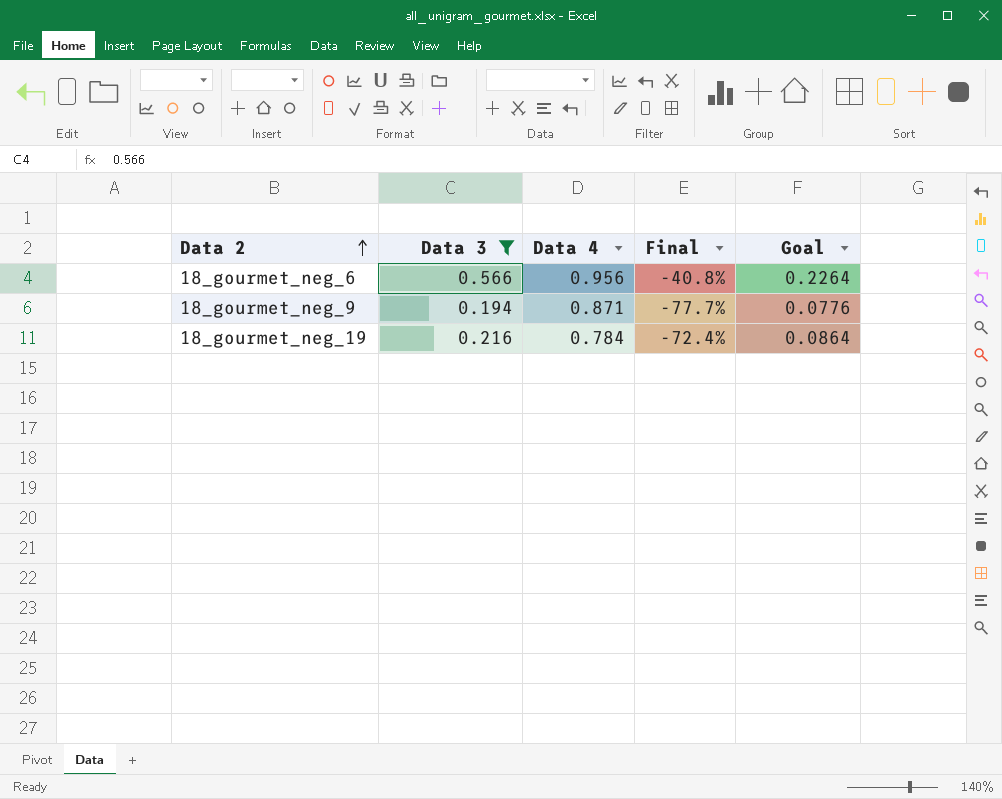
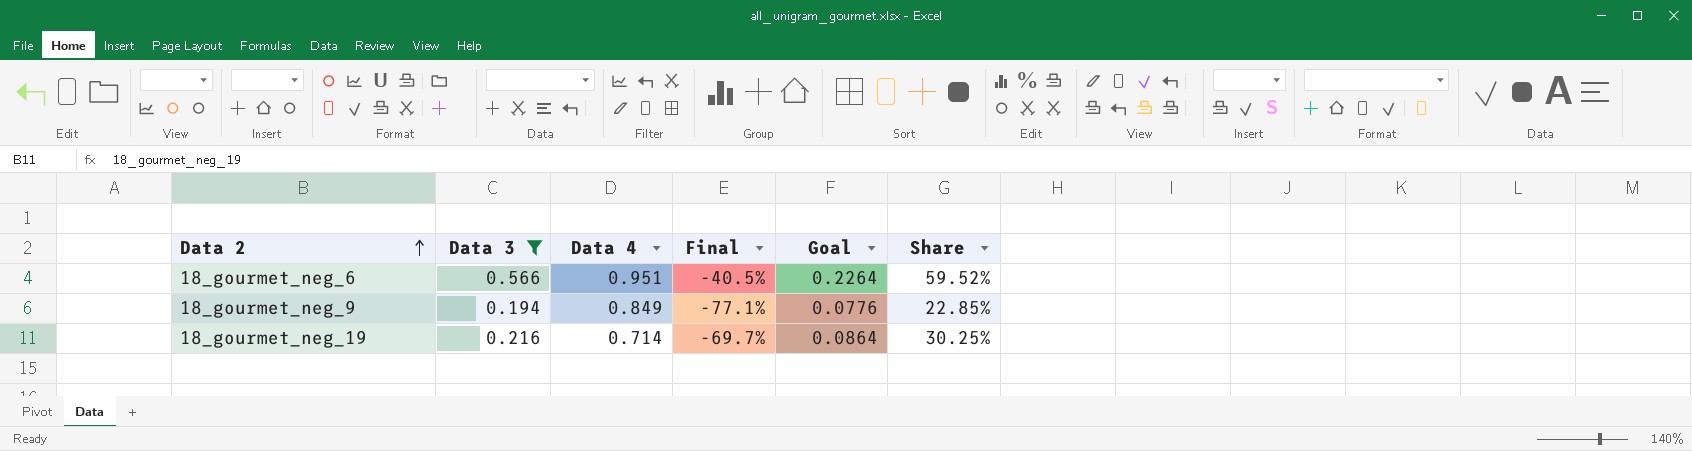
column Share | formula: none -> [Data 3] / [Data 4]
18_gourmet_neg_6 | Data 4: 0.956 -> 0.951
18_gourmet_neg_6 | Final: -40.8% -> -40.5%
18_gourmet_neg_9 | Data 4: 0.871 -> 0.849
18_gourmet_neg_9 | Final: -77.7% -> -77.1%
18_gourmet_neg_19 | Data 4: 0.784 -> 0.714
18_gourmet_neg_19 | Final: -72.4% -> -69.7%

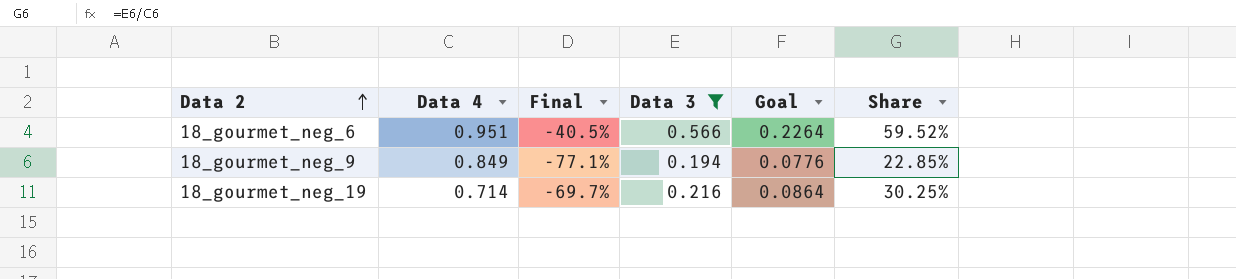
column Data 3 | position: 2 -> 4

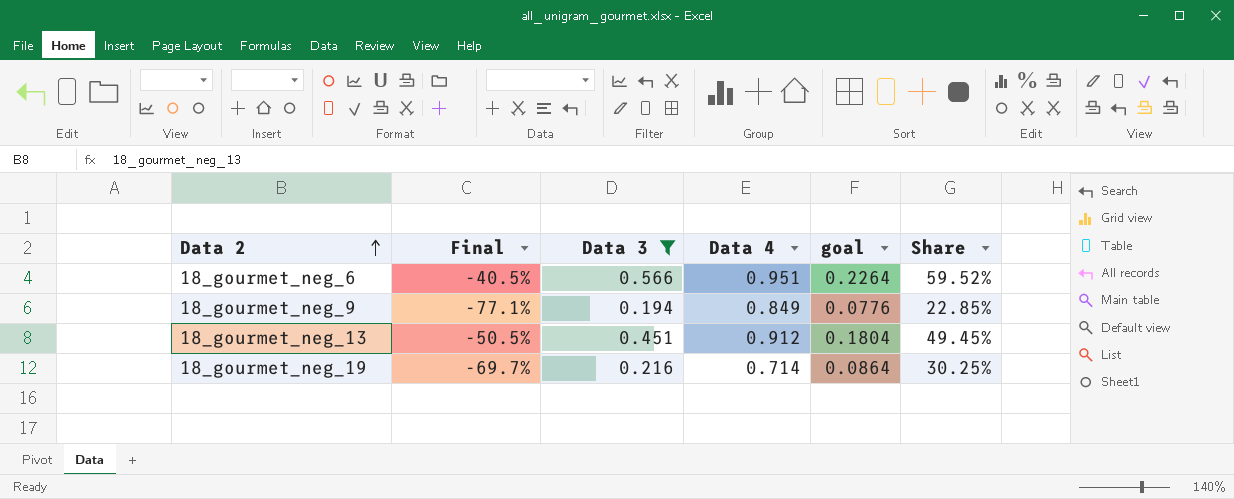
column Data 4 | position: 2 -> 4
column name: Goal -> goal
row 18_gourmet_neg_13: none -> -50.5% | 0.451 | 0.912 | 0.1804 | 49.45%

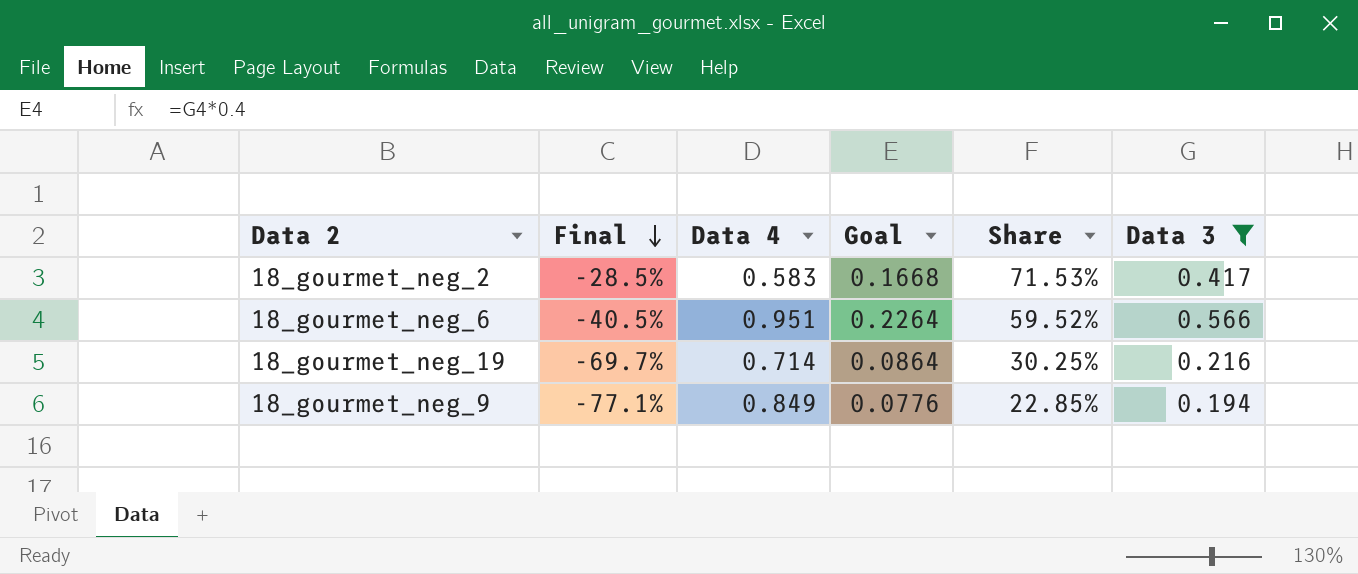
row order: Data 2 ascending -> Final descending
column name: goal -> Goal
column Data 3 | position: 3 -> 6
row 18_gourmet_neg_13: -50.5% | 0.451 | 0.912 | 0.1804 | 49.45% -> none
row 18_gourmet_neg_2: none -> -28.5% | 0.583 | 0.1668 | 71.53% | 0.417

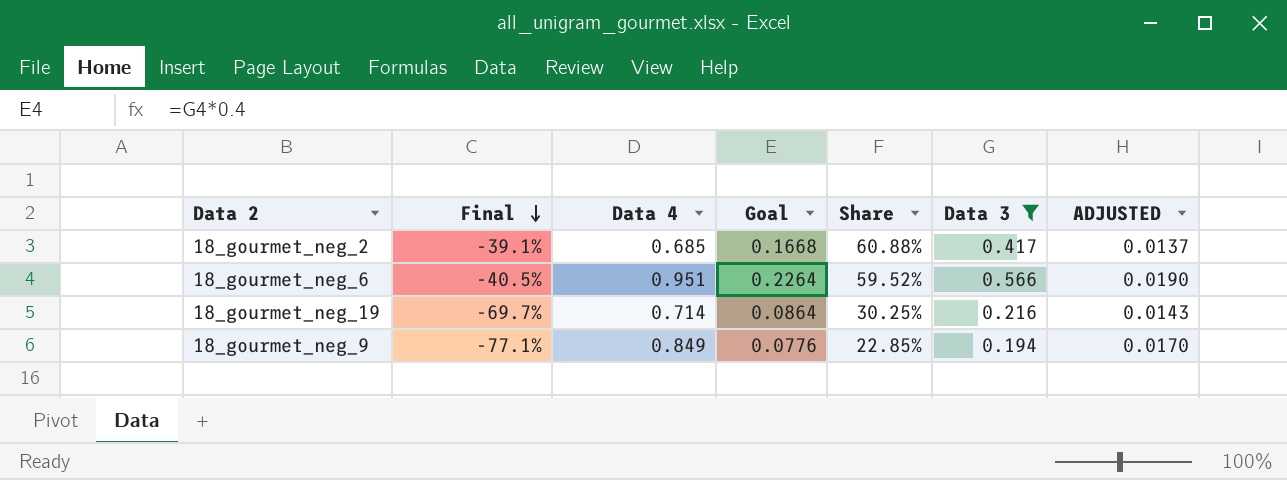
column ADJUSTED | formula: none -> [Data 4] * 0.02
18_gourmet_neg_2 | Final: -28.5% -> -39.1%
18_gourmet_neg_2 | Data 4: 0.583 -> 0.685
18_gourmet_neg_2 | Share: 71.53% -> 60.88%

